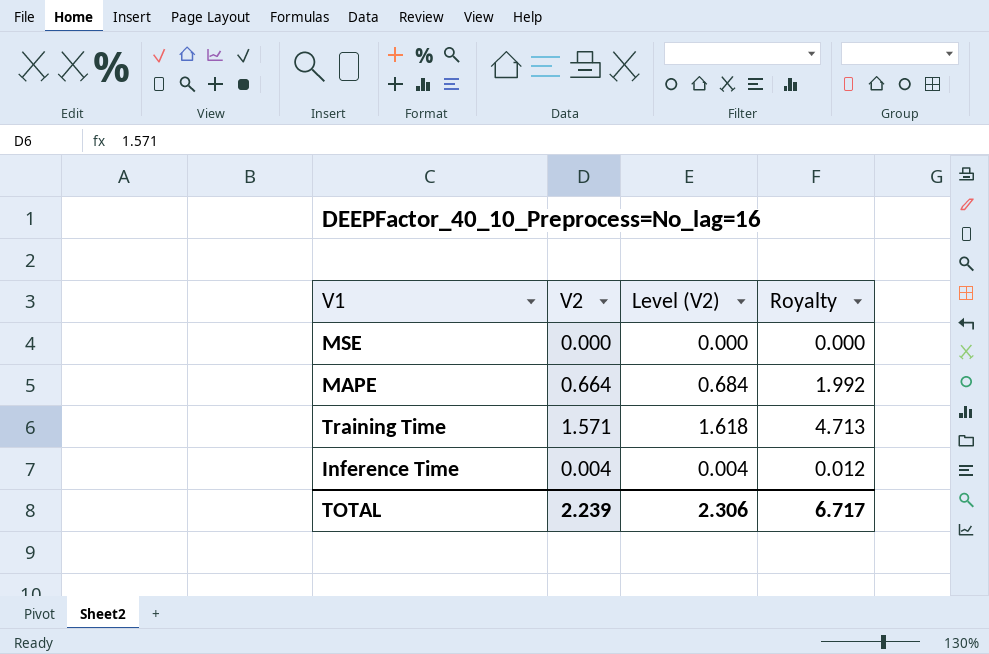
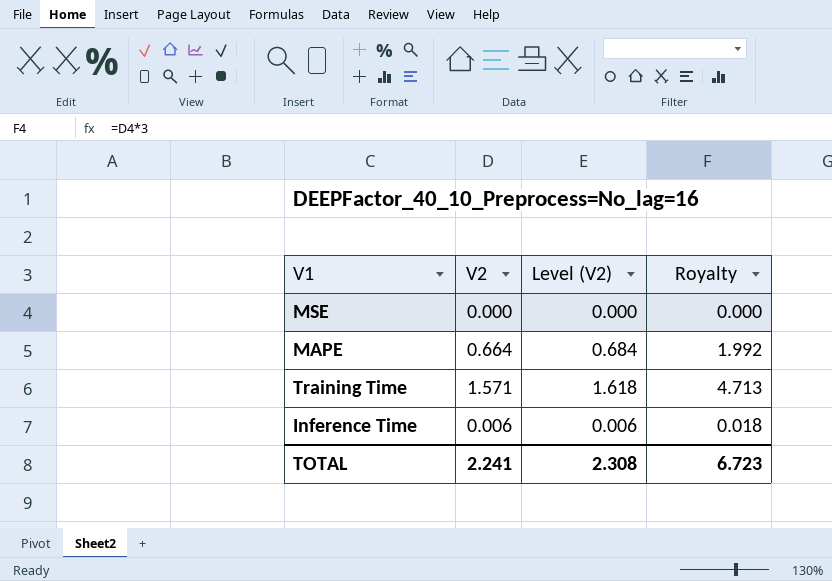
Inference Time | V2: 0.004 -> 0.006
Inference Time | Level (V2): 0.004 -> 0.006
Inference Time | Royalty: 0.012 -> 0.018
TOTAL | V2: 2.239 -> 2.241
TOTAL | Level (V2): 2.306 -> 2.308
TOTAL | Royalty: 6.717 -> 6.723

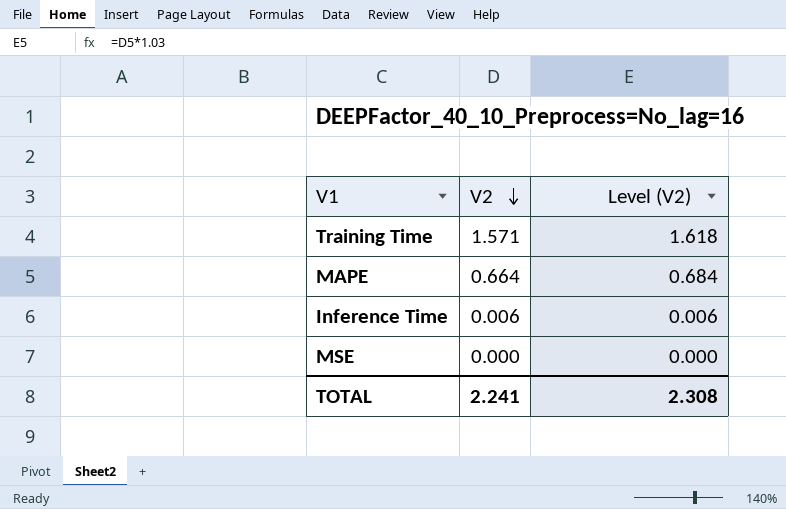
row order: none -> V2 descending
column Royalty | formula: [V2] * 3 -> none

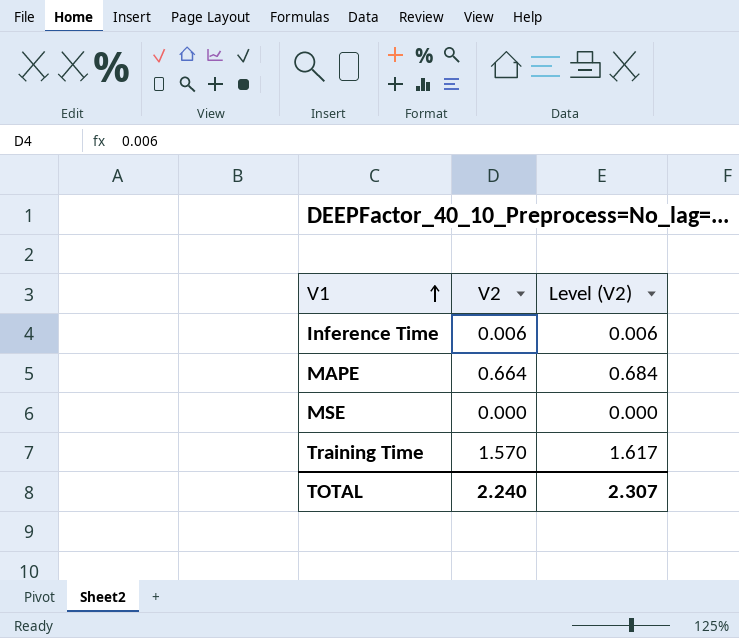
row order: V2 descending -> V1 ascending
Training Time | V2: 1.571 -> 1.570
Training Time | Level (V2): 1.618 -> 1.617
TOTAL | V2: 2.241 -> 2.240
TOTAL | Level (V2): 2.308 -> 2.307

